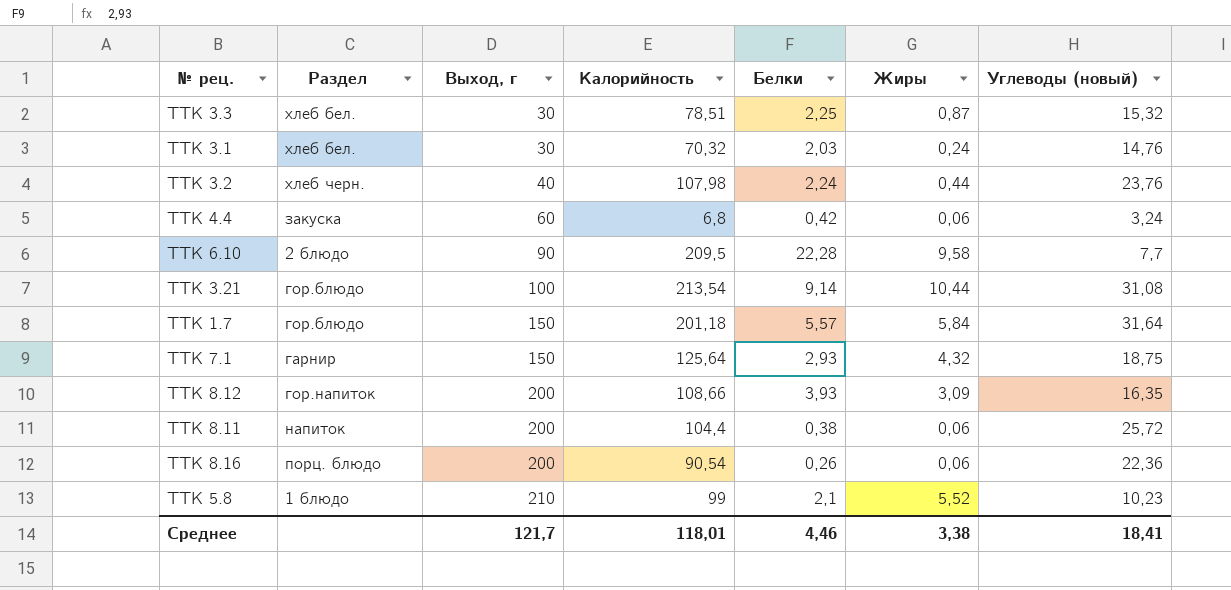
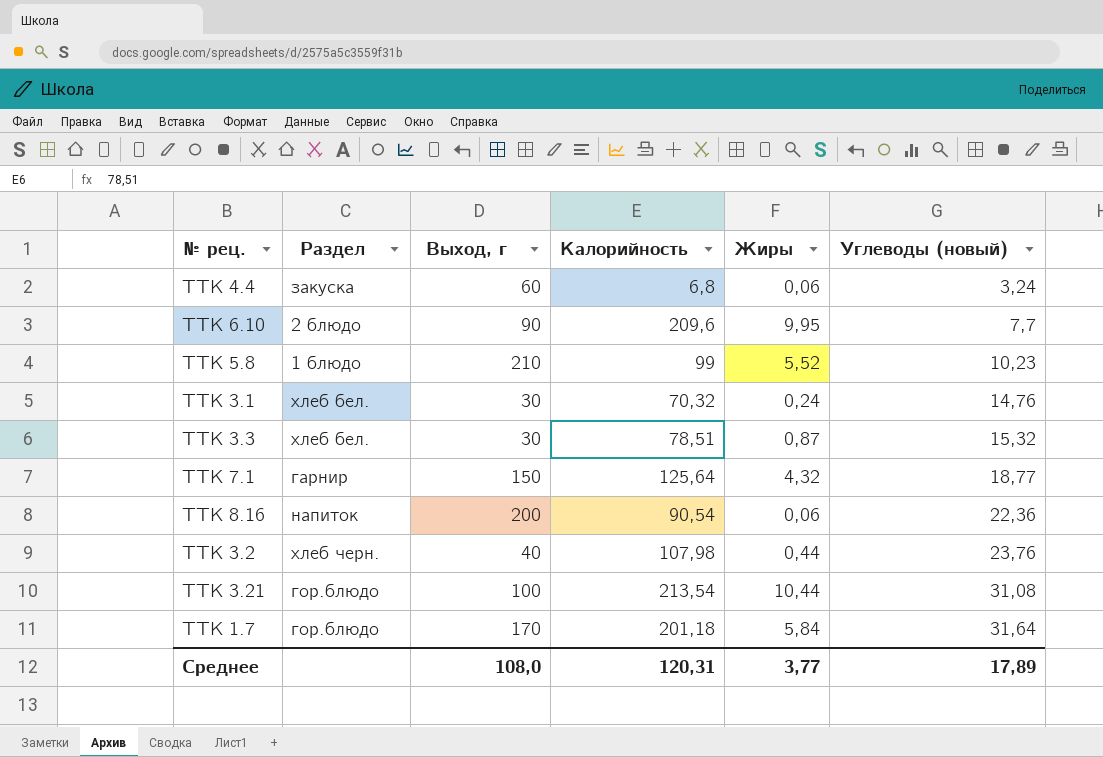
row order: Выход, г ascending -> Углеводы (новый) ascending
column Белки | position: 5 -> none
row ТТК 8.12: гор.напиток | 200 | 108,66 | 3,93 | 3,09 | 16,35 -> none
row ТТК 8.11: напиток | 200 | 104,4 | 0,38 | 0,06 | 25,72 -> none
ТТК 6.10 | Калорийность: 209,5 -> 209,6
ТТК 6.10 | Жиры: 9,58 -> 9,95
ТТК 7.1 | Углеводы (новый): 18,75 -> 18,77
ТТК 8.16 | Раздел: порц. блюдо -> напиток
ТТК 1.7 | Выход, г: 150 -> 170
Среднее | Выход, г: 121,7 -> 108,0
Среднее | Калорийность: 118,01 -> 120,31
Среднее | Жиры: 3,38 -> 3,77
Среднее | Углеводы (новый): 18,41 -> 17,89

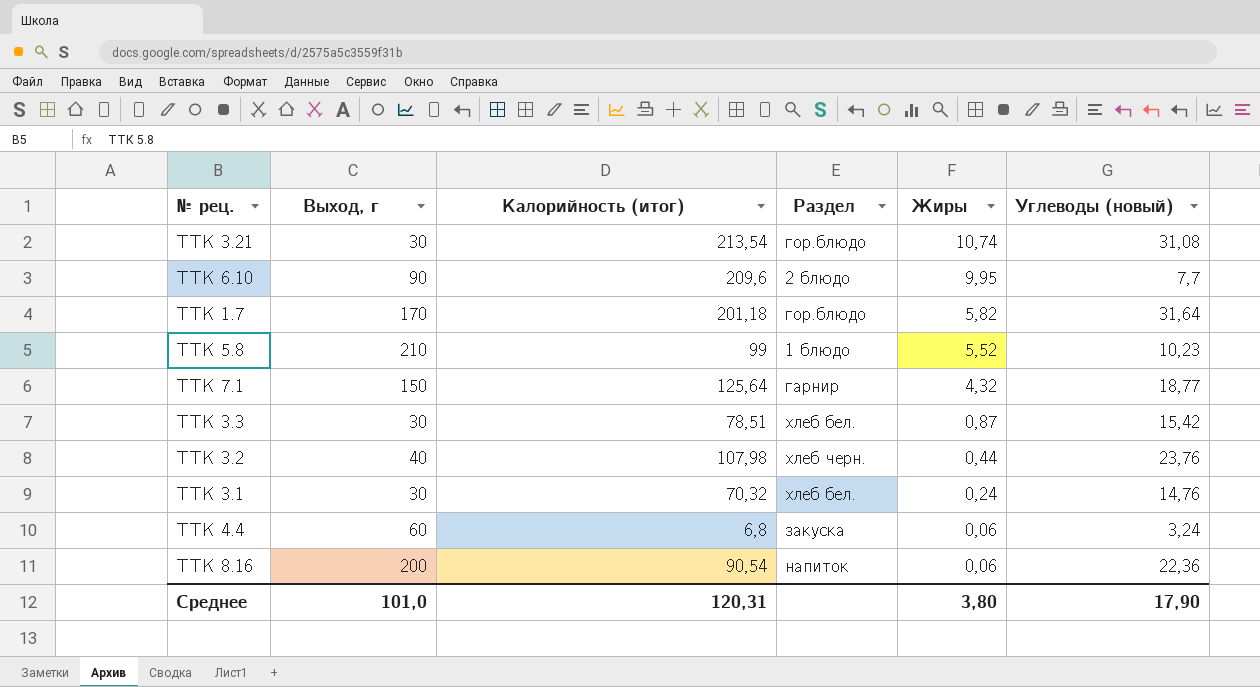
row order: Углеводы (новый) ascending -> Жиры descending
column name: Калорийность -> Калорийность (итог)
column Раздел | position: 2 -> 4
ТТК 3.21 | Выход, г: 100 -> 30
ТТК 3.21 | Жиры: 10,44 -> 10,74
ТТК 1.7 | Жиры: 5,84 -> 5,82
ТТК 3.3 | Углеводы (новый): 15,32 -> 15,42
Среднее | Выход, г: 108,0 -> 101,0
Среднее | Жиры: 3,77 -> 3,80
Среднее | Углеводы (новый): 17,89 -> 17,90

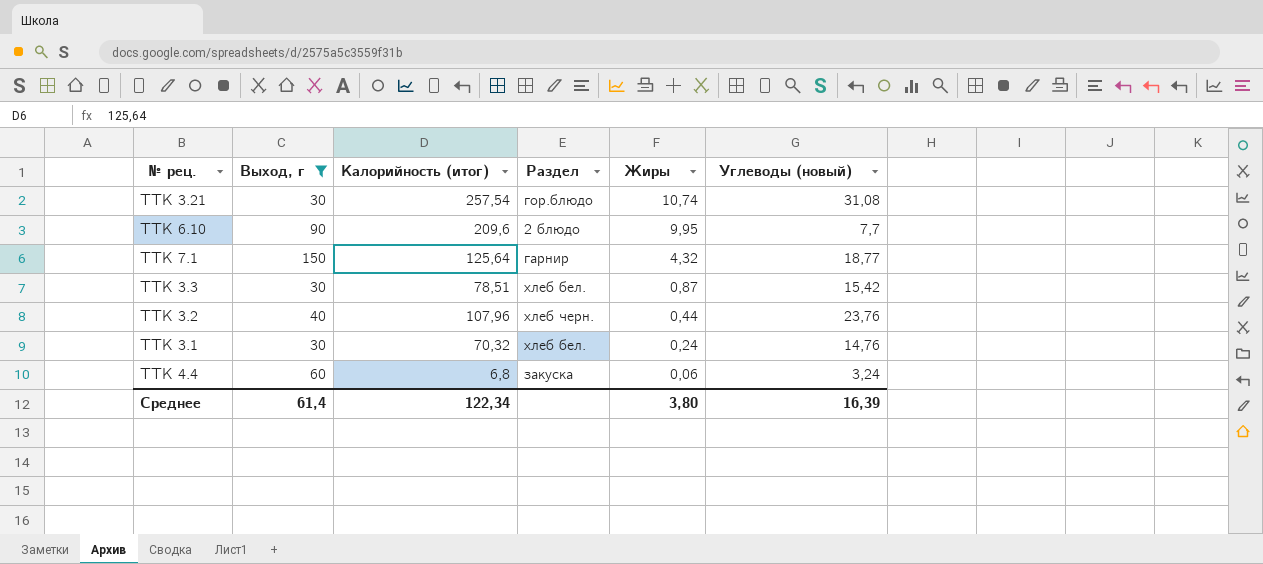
filter: none -> Выход, г <= 150
ТТК 3.21 | Калорийность (итог): 213,54 -> 257,54
ТТК 3.2 | Калорийность (итог): 107,98 -> 107,96
Среднее | Выход, г: 101,0 -> 61,4
Среднее | Калорийность (итог): 120,31 -> 122,34
Среднее | Углеводы (новый): 17,90 -> 16,39

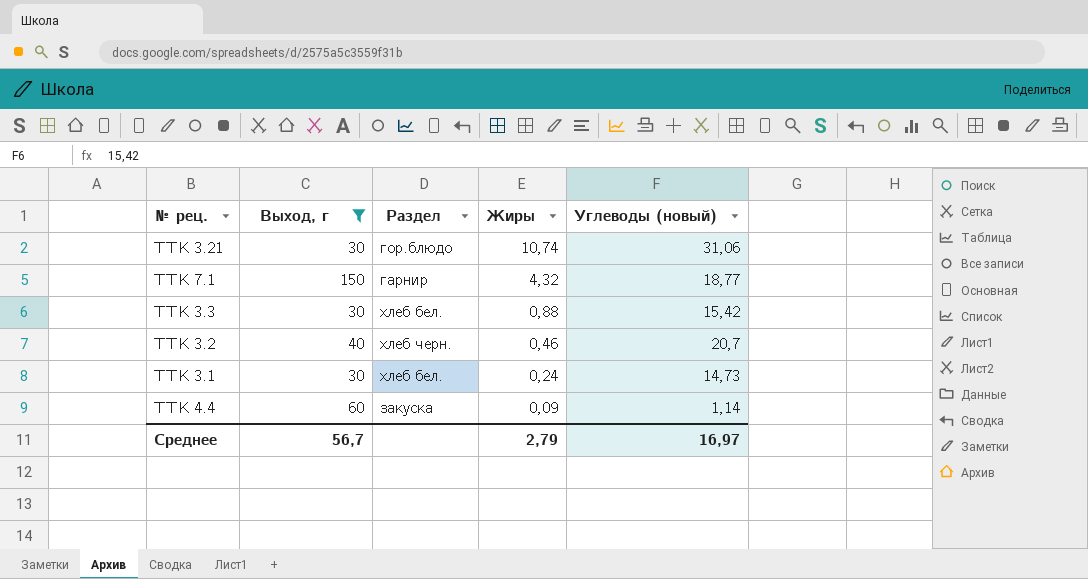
column Калорийность (итог) | position: 3 -> none
row ТТК 6.10: 90 | 209,6 | 2 блюдо | 9,95 | 7,7 -> none
ТТК 3.21 | Углеводы (новый): 31,08 -> 31,06
ТТК 3.3 | Жиры: 0,87 -> 0,88
ТТК 3.2 | Жиры: 0,44 -> 0,46
ТТК 3.2 | Углеводы (новый): 23,76 -> 20,7
ТТК 3.1 | Углеводы (новый): 14,76 -> 14,73
ТТК 4.4 | Жиры: 0,06 -> 0,09
ТТК 4.4 | Углеводы (новый): 3,24 -> 1,14
Среднее | Выход, г: 61,4 -> 56,7
Среднее | Жиры: 3,80 -> 2,79
Среднее | Углеводы (новый): 16,39 -> 16,97

